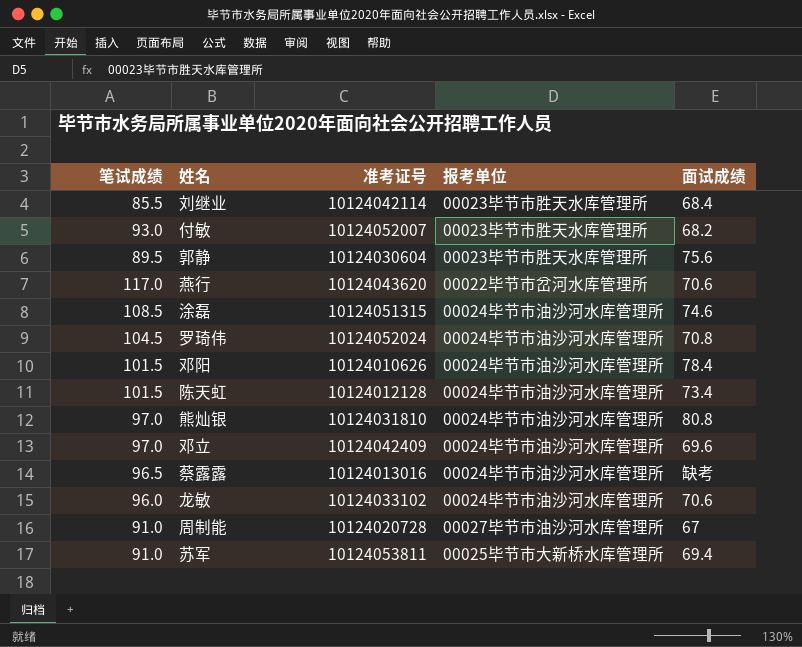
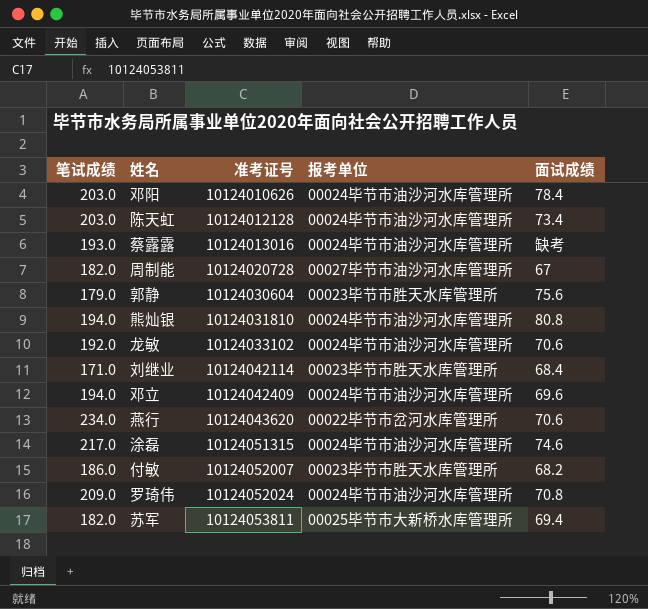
row order: none -> 准考证号 ascending
邓阳 | 笔试成绩: 101.5 -> 203.0
陈天虹 | 笔试成绩: 101.5 -> 203.0
蔡露露 | 笔试成绩: 96.5 -> 193.0
周制能 | 笔试成绩: 91.0 -> 182.0
郭静 | 笔试成绩: 89.5 -> 179.0
熊灿银 | 笔试成绩: 97.0 -> 194.0
龙敏 | 笔试成绩: 96.0 -> 192.0
刘继业 | 笔试成绩: 85.5 -> 171.0
邓立 | 笔试成绩: 97.0 -> 194.0
燕行 | 笔试成绩: 117.0 -> 234.0
涂磊 | 笔试成绩: 108.5 -> 217.0
付敏 | 笔试成绩: 93.0 -> 186.0
罗琦伟 | 笔试成绩: 104.5 -> 209.0
苏军 | 笔试成绩: 91.0 -> 182.0

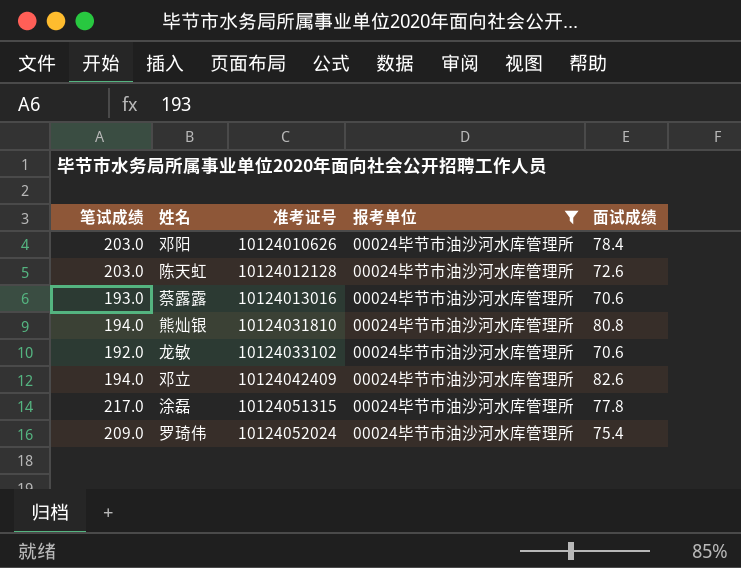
filter: none -> 报考单位 = 00024毕节市油沙河水库管理所
陈天虹 | 面试成绩: 73.4 -> 72.6
蔡露露 | 面试成绩: 缺考 -> 70.6
邓立 | 面试成绩: 69.6 -> 82.6
涂磊 | 面试成绩: 74.6 -> 77.8
罗琦伟 | 面试成绩: 70.8 -> 75.4

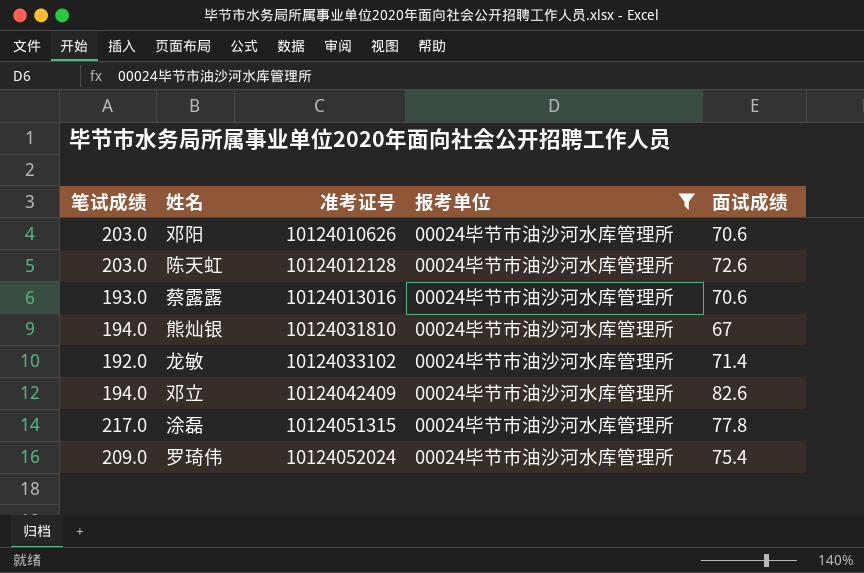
邓阳 | 面试成绩: 78.4 -> 70.6
熊灿银 | 面试成绩: 80.8 -> 67
龙敏 | 面试成绩: 70.6 -> 71.4

